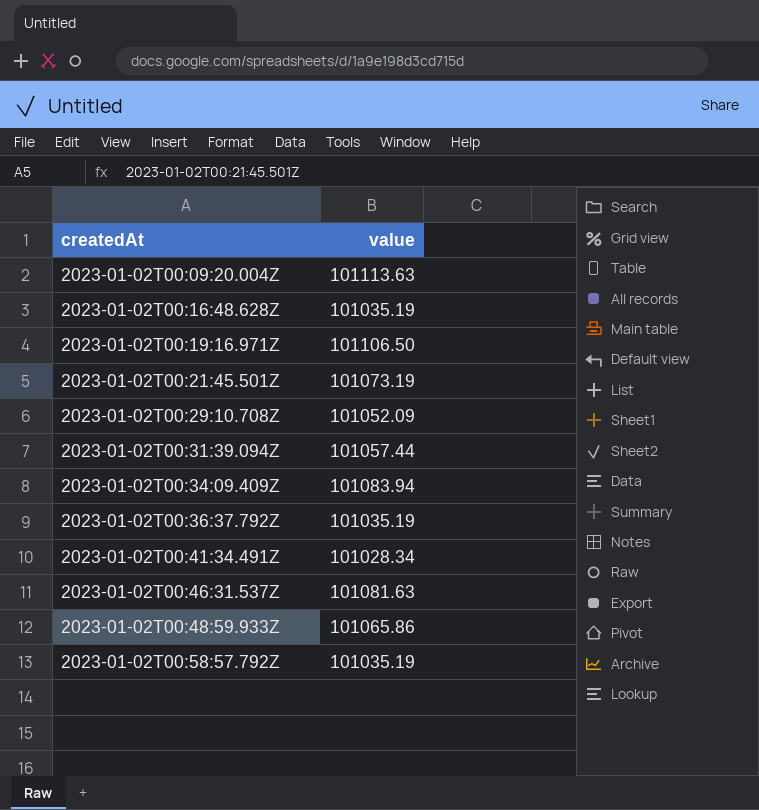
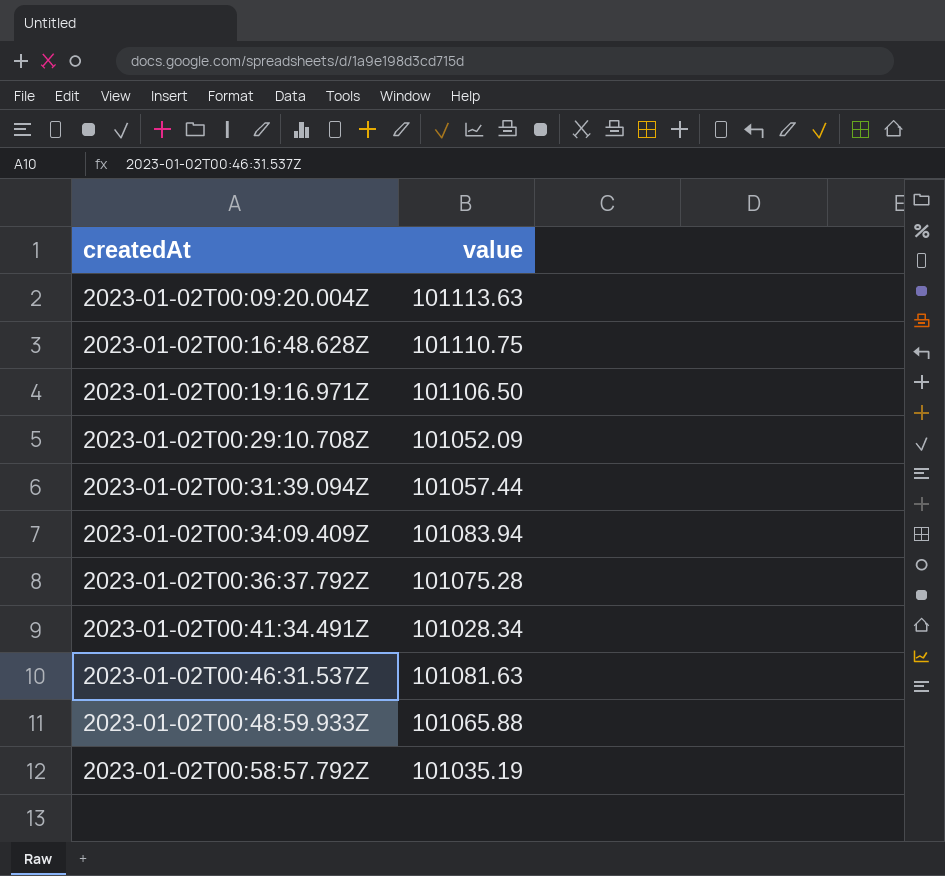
row 2023-01-02T00:21:45.501Z: 101073.19 -> none
2023-01-02T00:16:48.628Z | value: 101035.19 -> 101110.75
2023-01-02T00:36:37.792Z | value: 101035.19 -> 101075.28
2023-01-02T00:48:59.933Z | value: 101065.86 -> 101065.88

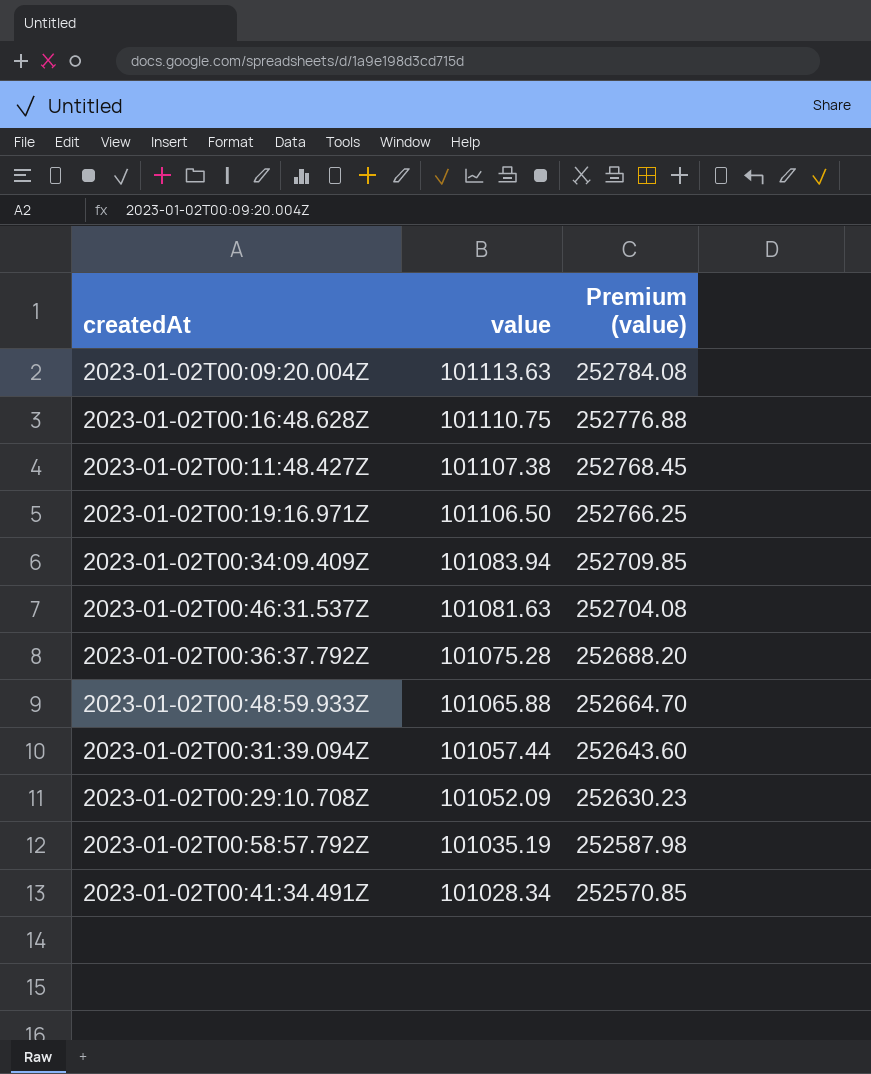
row order: createdAt ascending -> value descending
column Premium (value) | formula: none -> [value] * 2.5
row 2023-01-02T00:11:48.427Z: none -> 101107.38 | 252768.45

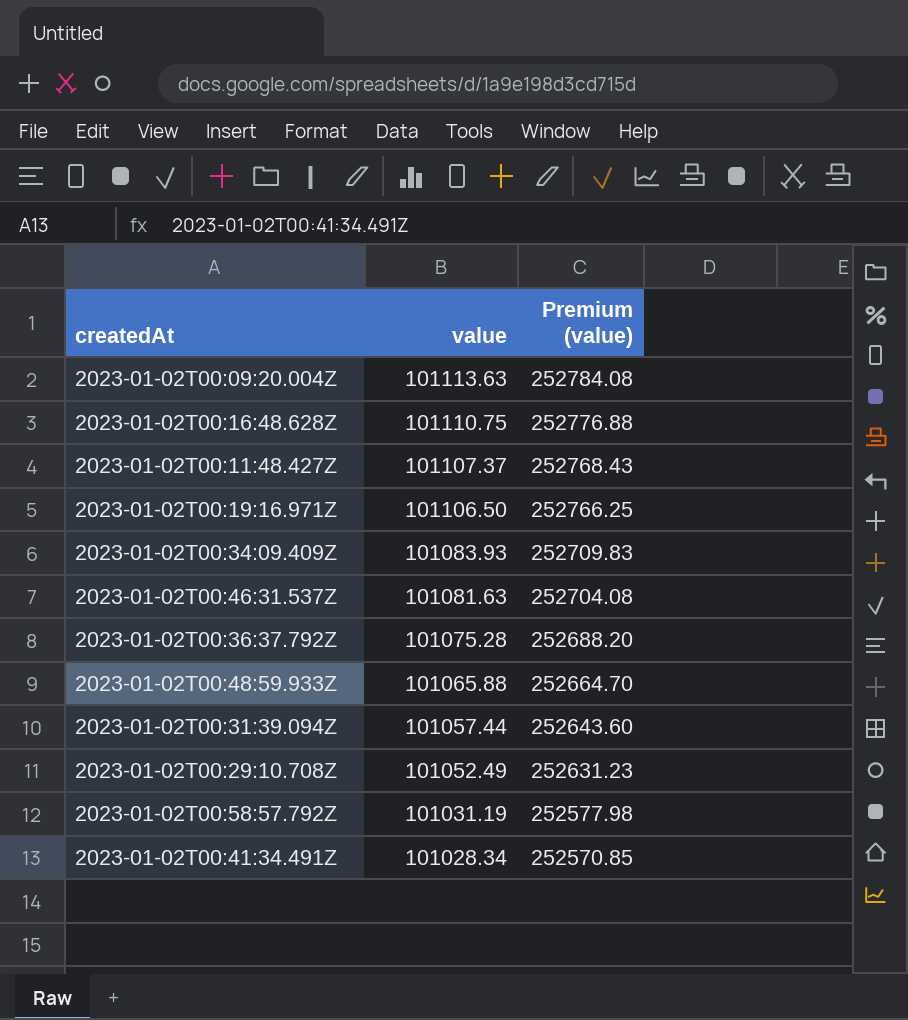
2023-01-02T00:11:48.427Z | value: 101107.38 -> 101107.37
2023-01-02T00:11:48.427Z | Premium (value): 252768.45 -> 252768.43
2023-01-02T00:34:09.409Z | value: 101083.94 -> 101083.93
2023-01-02T00:34:09.409Z | Premium (value): 252709.85 -> 252709.83
2023-01-02T00:29:10.708Z | value: 101052.09 -> 101052.49
2023-01-02T00:29:10.708Z | Premium (value): 252630.23 -> 252631.23
2023-01-02T00:58:57.792Z | value: 101035.19 -> 101031.19
2023-01-02T00:58:57.792Z | Premium (value): 252587.98 -> 252577.98

